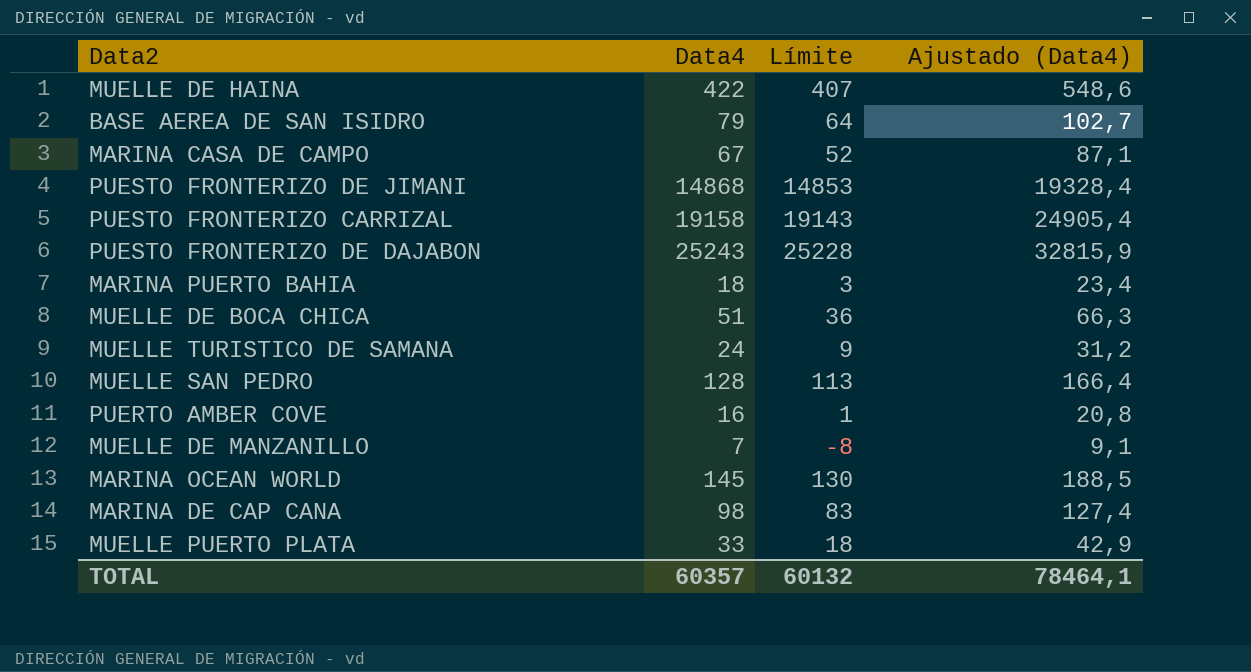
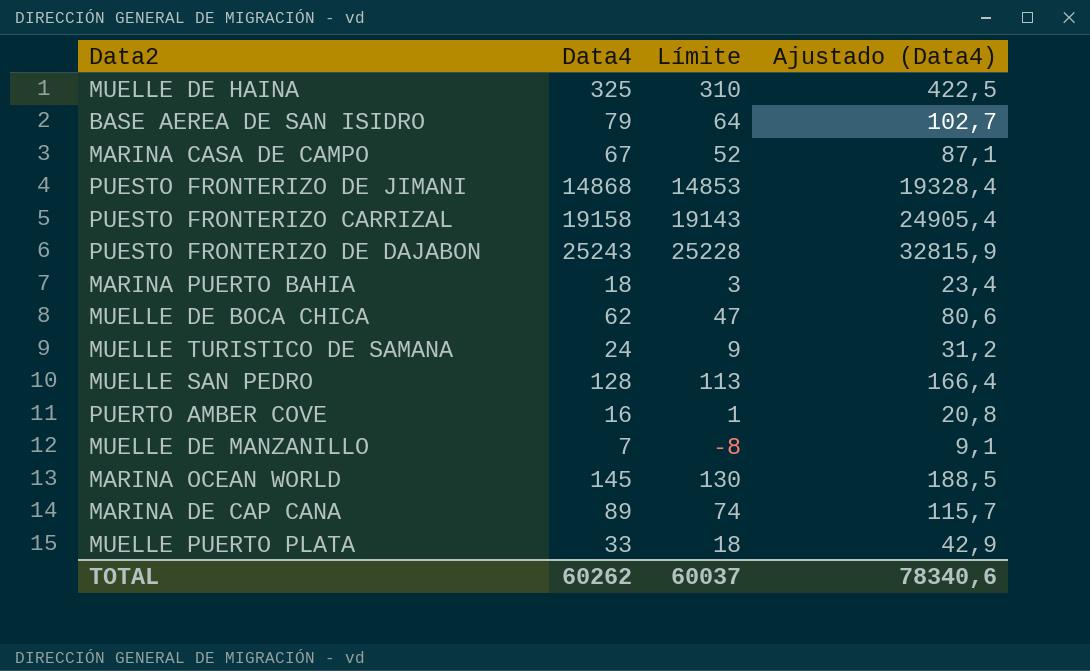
MUELLE DE HAINA | Data4: 422 -> 325
MUELLE DE HAINA | Límite: 407 -> 310
MUELLE DE HAINA | Ajustado (Data4): 548,6 -> 422,5
MUELLE DE BOCA CHICA | Data4: 51 -> 62
MUELLE DE BOCA CHICA | Límite: 36 -> 47
MUELLE DE BOCA CHICA | Ajustado (Data4): 66,3 -> 80,6
MARINA DE CAP CANA | Data4: 98 -> 89
MARINA DE CAP CANA | Límite: 83 -> 74
MARINA DE CAP CANA | Ajustado (Data4): 127,4 -> 115,7
TOTAL | Data4: 60357 -> 60262
TOTAL | Límite: 60132 -> 60037
TOTAL | Ajustado (Data4): 78464,1 -> 78340,6

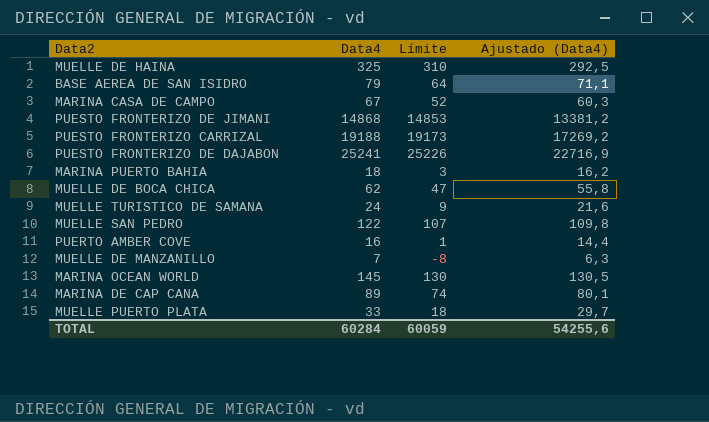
column Ajustado (Data4) | formula: [Data4] * 1,3 -> [Data4] * 0,9
PUESTO FRONTERIZO CARRIZAL | Data4: 19158 -> 19188
PUESTO FRONTERIZO CARRIZAL | Límite: 19143 -> 19173
PUESTO FRONTERIZO DE DAJABON | Data4: 25243 -> 25241
PUESTO FRONTERIZO DE DAJABON | Límite: 25228 -> 25226
MUELLE SAN PEDRO | Data4: 128 -> 122
MUELLE SAN PEDRO | Límite: 113 -> 107
TOTAL | Data4: 60262 -> 60284
TOTAL | Límite: 60037 -> 60059
TOTAL | Ajustado (Data4): 78340,6 -> 54255,6

